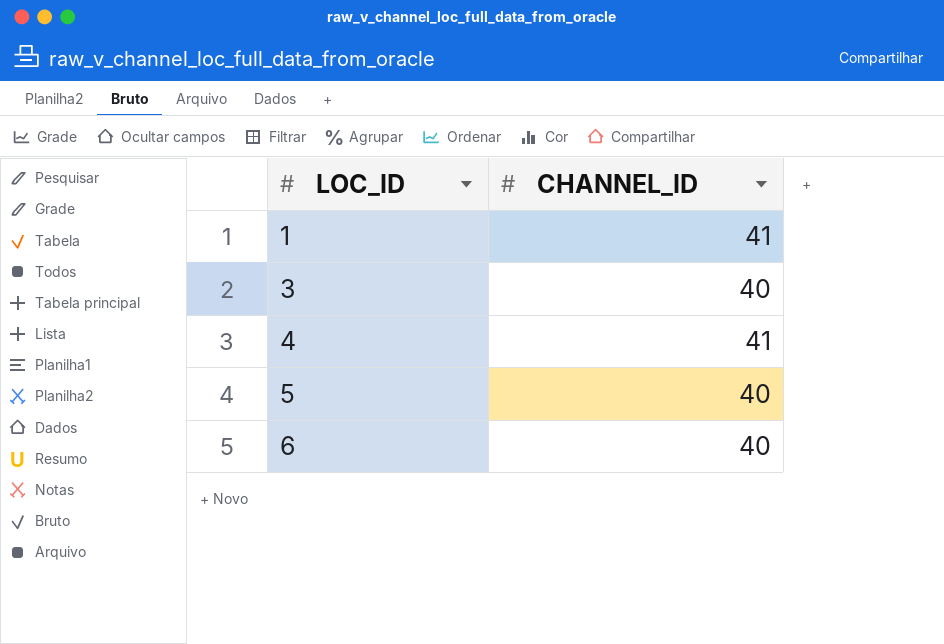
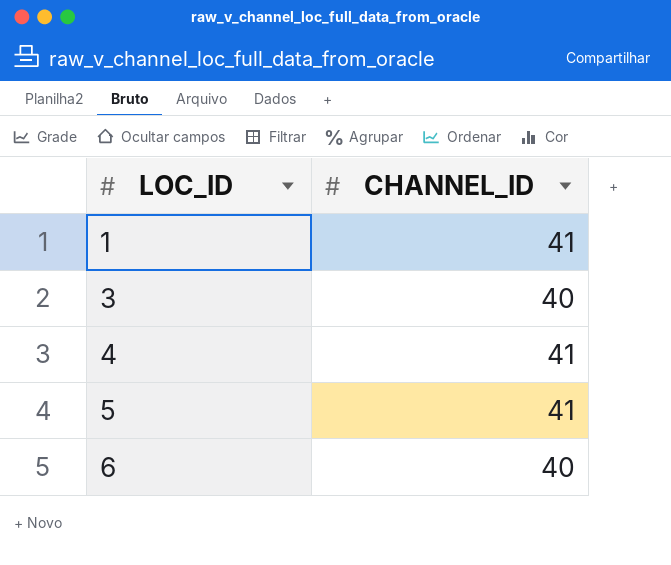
5 | CHANNEL_ID: 40 -> 41

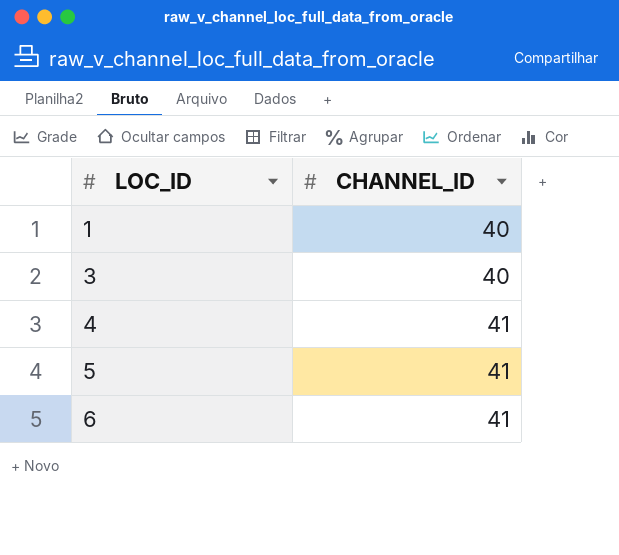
1 | CHANNEL_ID: 41 -> 40
6 | CHANNEL_ID: 40 -> 41

